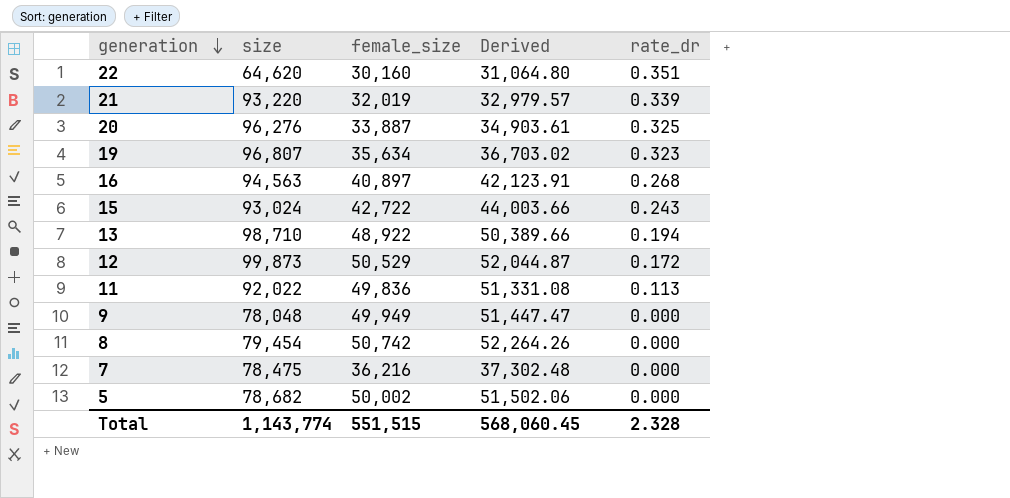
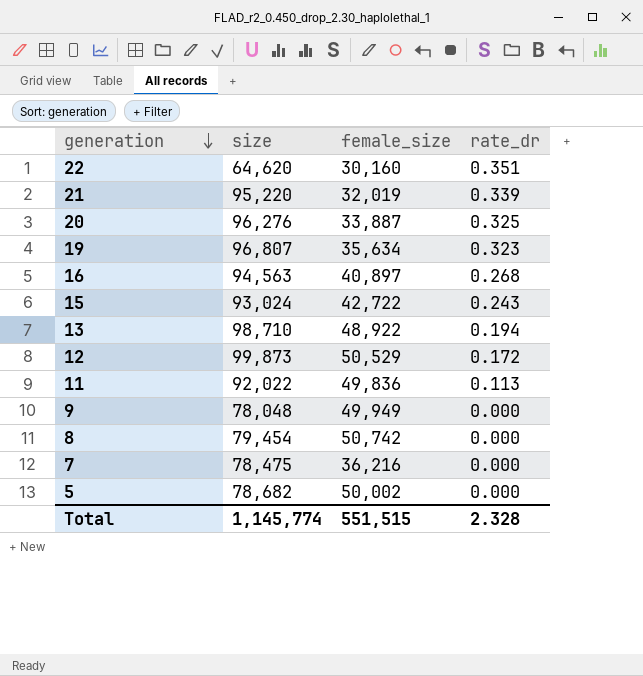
column Derived | formula: [female_size] * 1.03 -> none
21 | size: 93,220 -> 95,220
Total | size: 1,143,774 -> 1,145,774

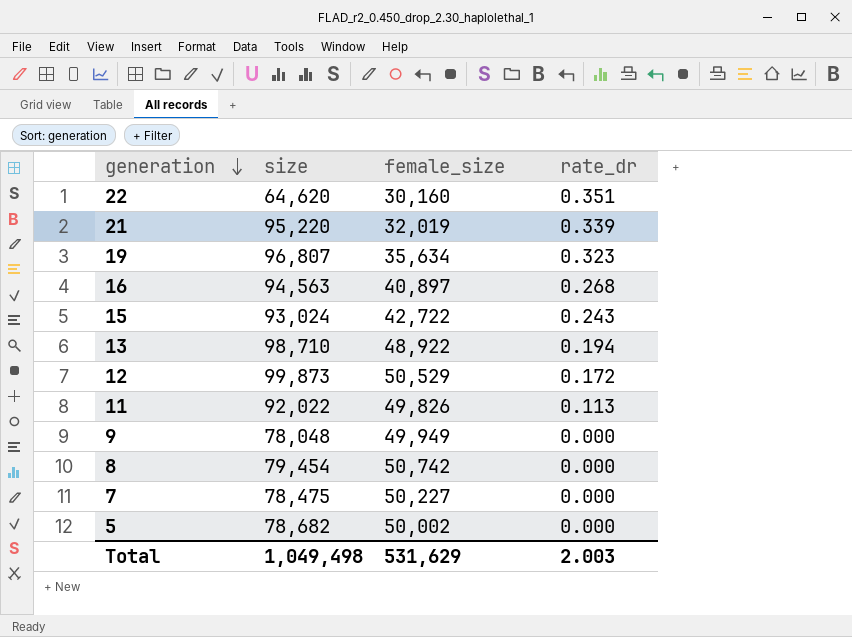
row 20: 96,276 | 33,887 | 0.325 -> none
11 | female_size: 49,836 -> 49,826
7 | female_size: 36,216 -> 50,227
Total | size: 1,145,774 -> 1,049,498
Total | female_size: 551,515 -> 531,629
Total | rate_dr: 2.328 -> 2.003

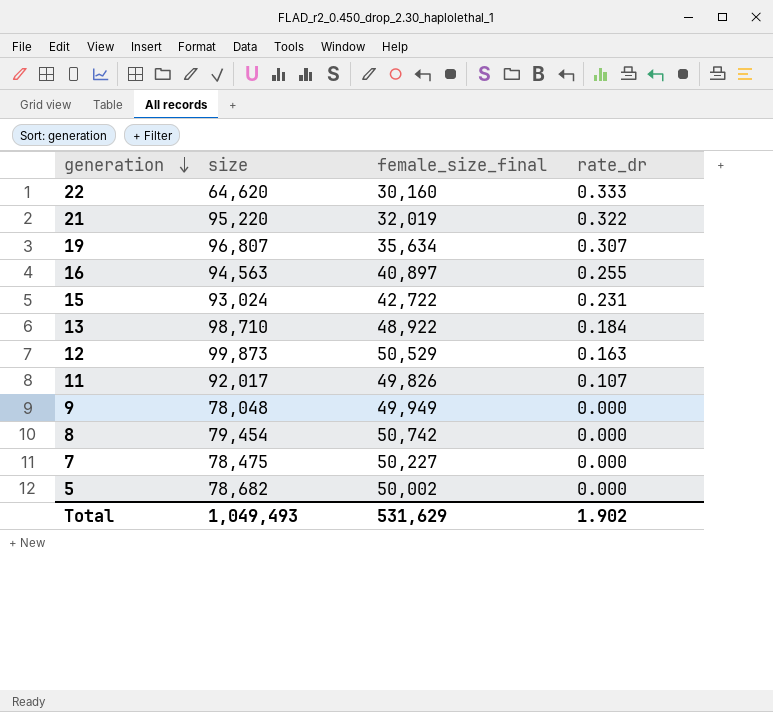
column name: female_size -> female_size_final
22 | rate_dr: 0.351 -> 0.333
21 | rate_dr: 0.339 -> 0.322
19 | rate_dr: 0.323 -> 0.307
16 | rate_dr: 0.268 -> 0.255
15 | rate_dr: 0.243 -> 0.231
13 | rate_dr: 0.194 -> 0.184
12 | rate_dr: 0.172 -> 0.163
11 | size: 92,022 -> 92,017
11 | rate_dr: 0.113 -> 0.107
Total | size: 1,049,498 -> 1,049,493
Total | rate_dr: 2.003 -> 1.902

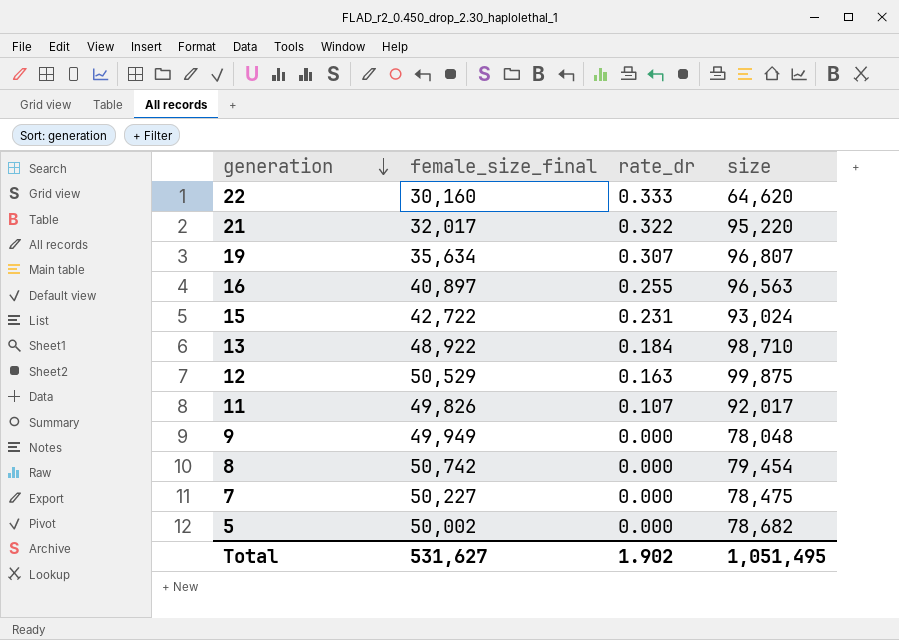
column size | position: 2 -> 4
21 | female_size_final: 32,019 -> 32,017
16 | size: 94,563 -> 96,563
12 | size: 99,873 -> 99,875
Total | female_size_final: 531,629 -> 531,627
Total | size: 1,049,493 -> 1,051,495

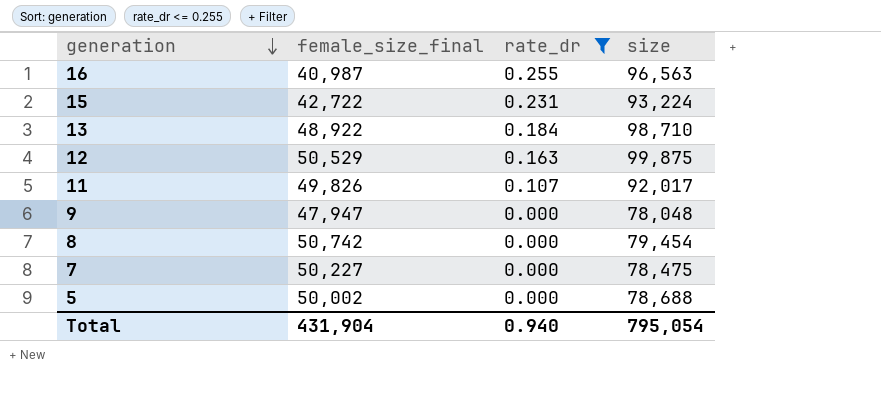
filter: none -> rate_dr <= 0.255
16 | female_size_final: 40,897 -> 40,987
15 | size: 93,024 -> 93,224
9 | female_size_final: 49,949 -> 47,947
5 | size: 78,682 -> 78,688
Total | female_size_final: 531,627 -> 431,904
Total | rate_dr: 1.902 -> 0.940
Total | size: 1,051,495 -> 795,054

